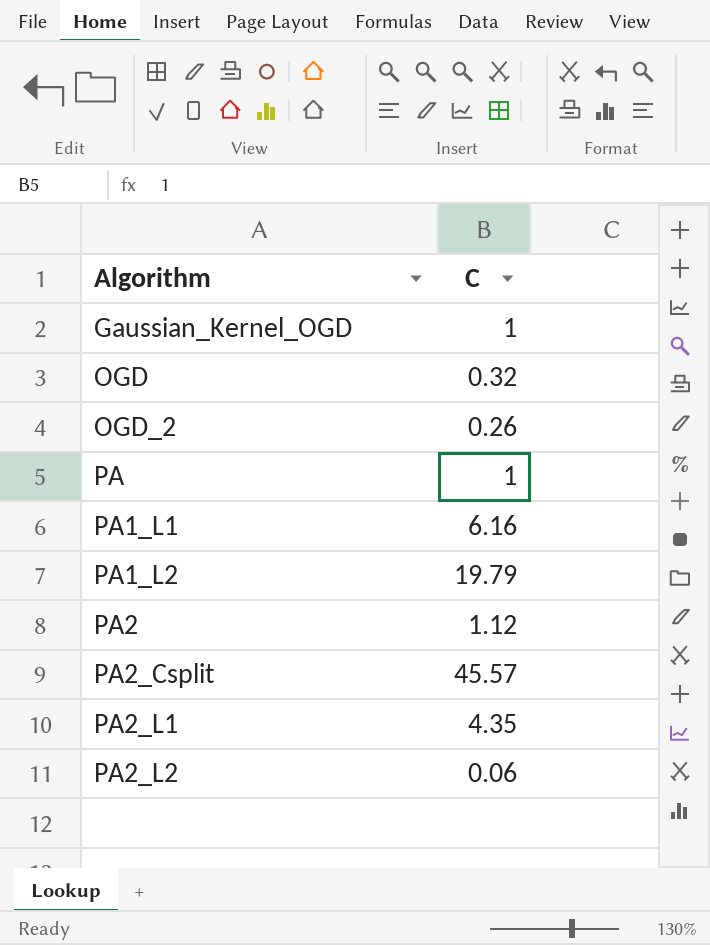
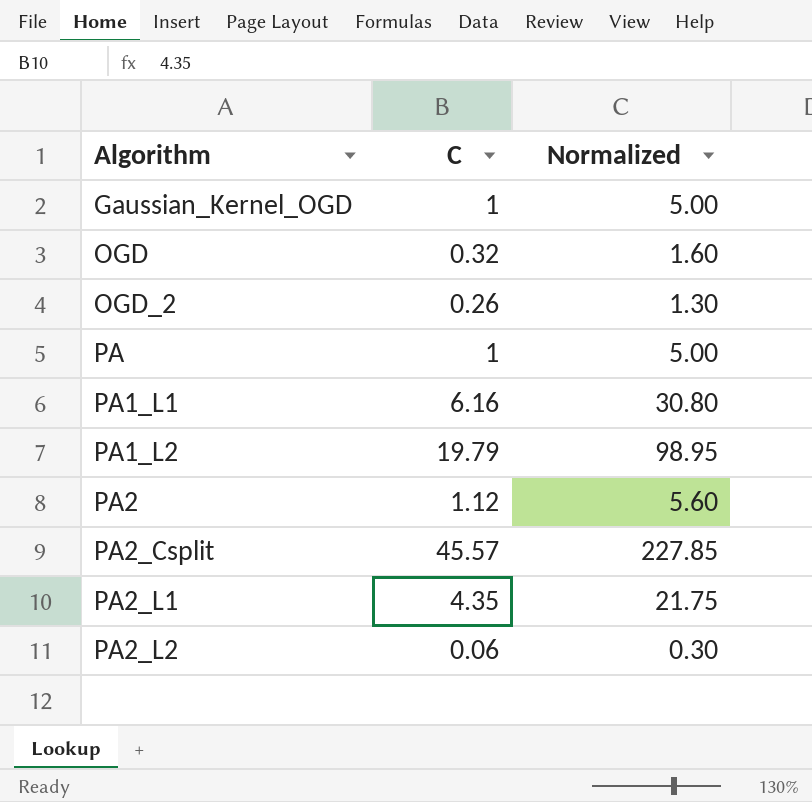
column Normalized | formula: none -> [C] * 5

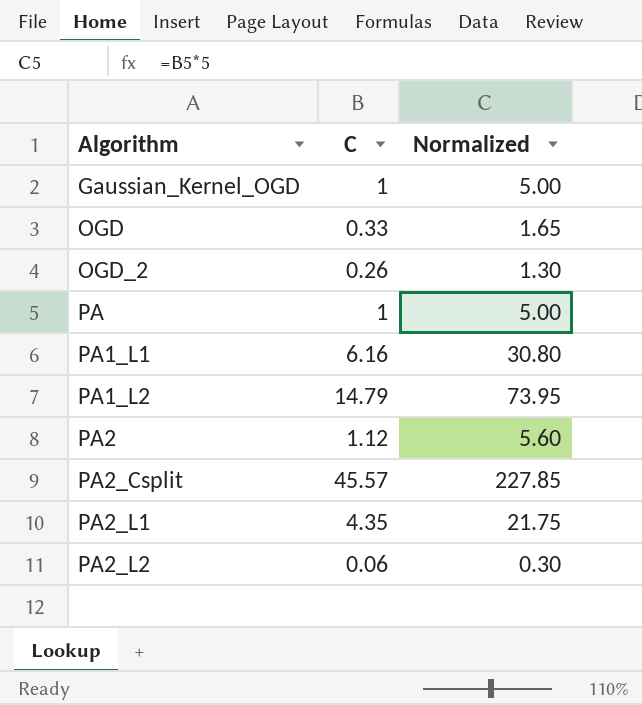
OGD | C: 0.32 -> 0.33
OGD | Normalized: 1.60 -> 1.65
PA1_L2 | C: 19.79 -> 14.79
PA1_L2 | Normalized: 98.95 -> 73.95

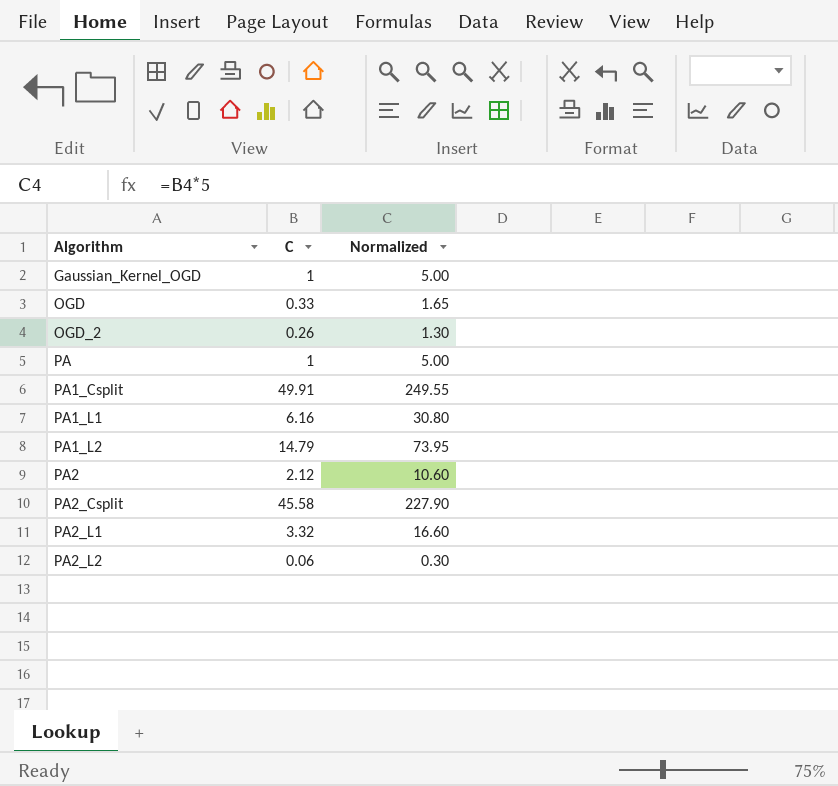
row PA1_Csplit: none -> 49.91 | 249.55
PA2 | C: 1.12 -> 2.12
PA2 | Normalized: 5.60 -> 10.60
PA2_Csplit | C: 45.57 -> 45.58
PA2_Csplit | Normalized: 227.85 -> 227.90
PA2_L1 | C: 4.35 -> 3.32
PA2_L1 | Normalized: 21.75 -> 16.60

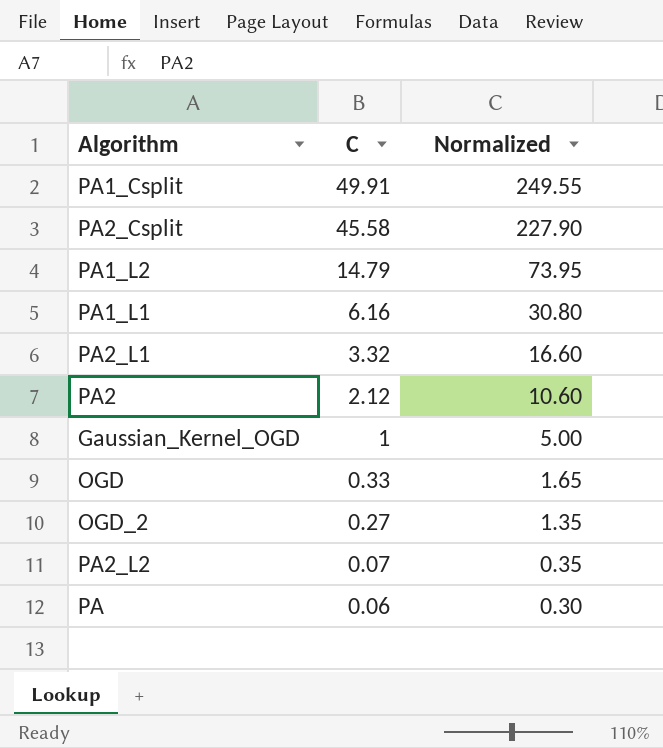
row order: Algorithm ascending -> C descending
OGD_2 | C: 0.26 -> 0.27
OGD_2 | Normalized: 1.30 -> 1.35
PA2_L2 | C: 0.06 -> 0.07
PA2_L2 | Normalized: 0.30 -> 0.35
PA | C: 1 -> 0.06
PA | Normalized: 5.00 -> 0.30

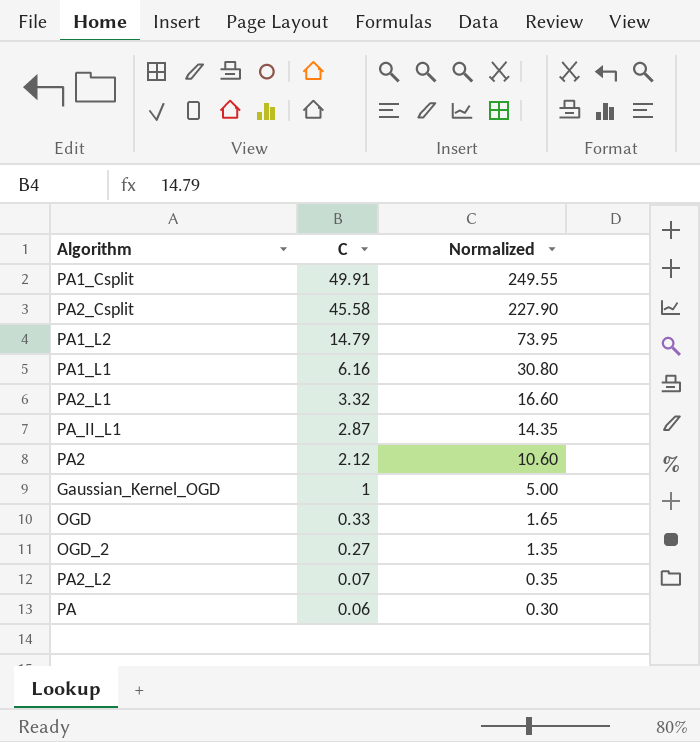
row PA_II_L1: none -> 2.87 | 14.35

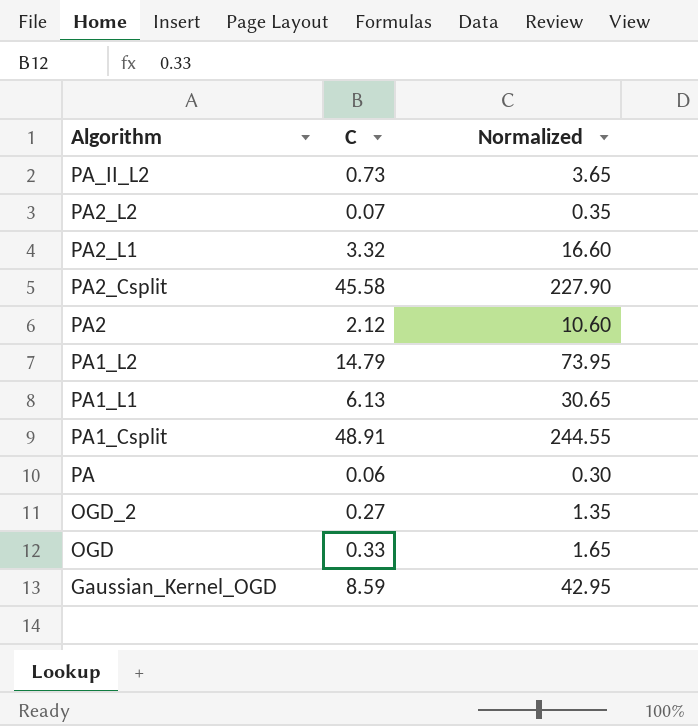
row order: C descending -> Algorithm descending
row PA_II_L1: 2.87 | 14.35 -> none
row PA_II_L2: none -> 0.73 | 3.65
PA1_L1 | C: 6.16 -> 6.13
PA1_L1 | Normalized: 30.80 -> 30.65
PA1_Csplit | C: 49.91 -> 48.91
PA1_Csplit | Normalized: 249.55 -> 244.55
Gaussian_Kernel_OGD | C: 1 -> 8.59
Gaussian_Kernel_OGD | Normalized: 5.00 -> 42.95

